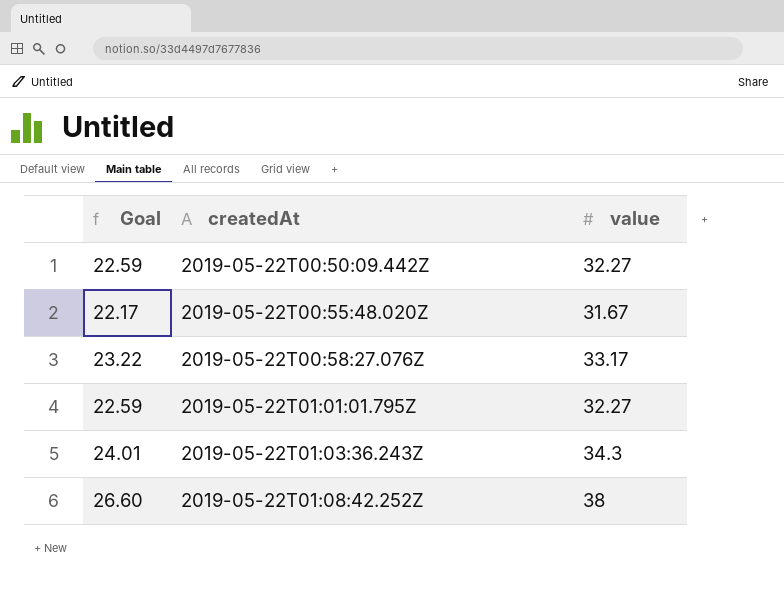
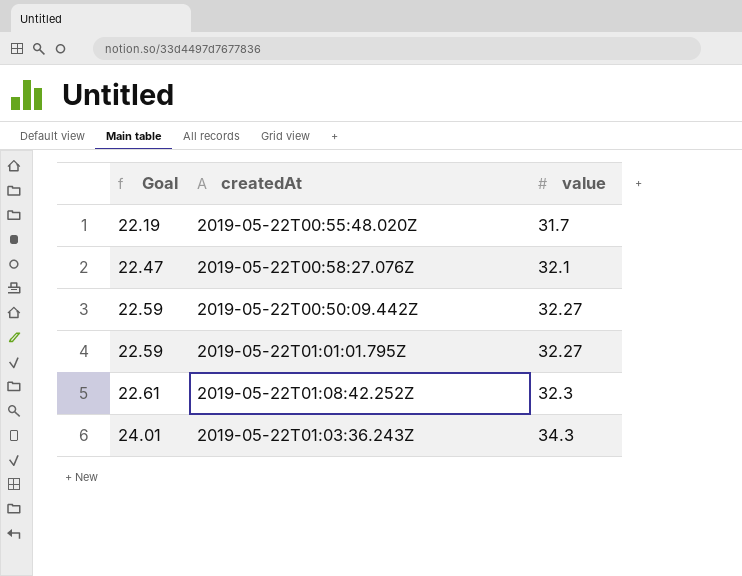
row order: createdAt ascending -> Goal ascending
2019-05-22T00:55:48.020Z | Goal: 22.17 -> 22.19
2019-05-22T00:55:48.020Z | value: 31.67 -> 31.7
2019-05-22T00:58:27.076Z | Goal: 23.22 -> 22.47
2019-05-22T00:58:27.076Z | value: 33.17 -> 32.1
2019-05-22T01:08:42.252Z | Goal: 26.60 -> 22.61
2019-05-22T01:08:42.252Z | value: 38 -> 32.3

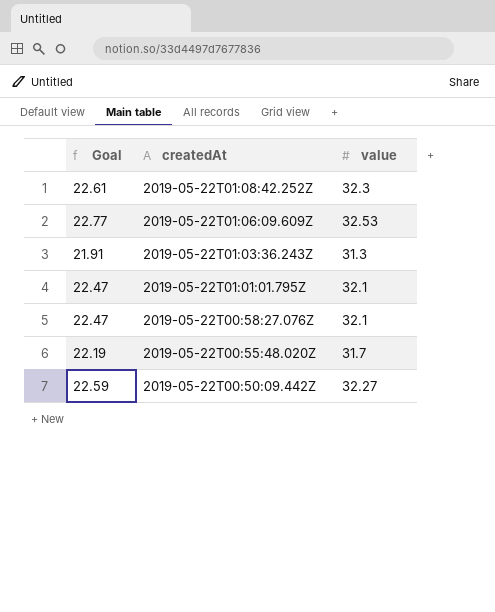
row order: Goal ascending -> createdAt descending
row 2019-05-22T01:06:09.609Z: none -> 22.77 | 32.53
2019-05-22T01:03:36.243Z | Goal: 24.01 -> 21.91
2019-05-22T01:03:36.243Z | value: 34.3 -> 31.3
2019-05-22T01:01:01.795Z | Goal: 22.59 -> 22.47
2019-05-22T01:01:01.795Z | value: 32.27 -> 32.1

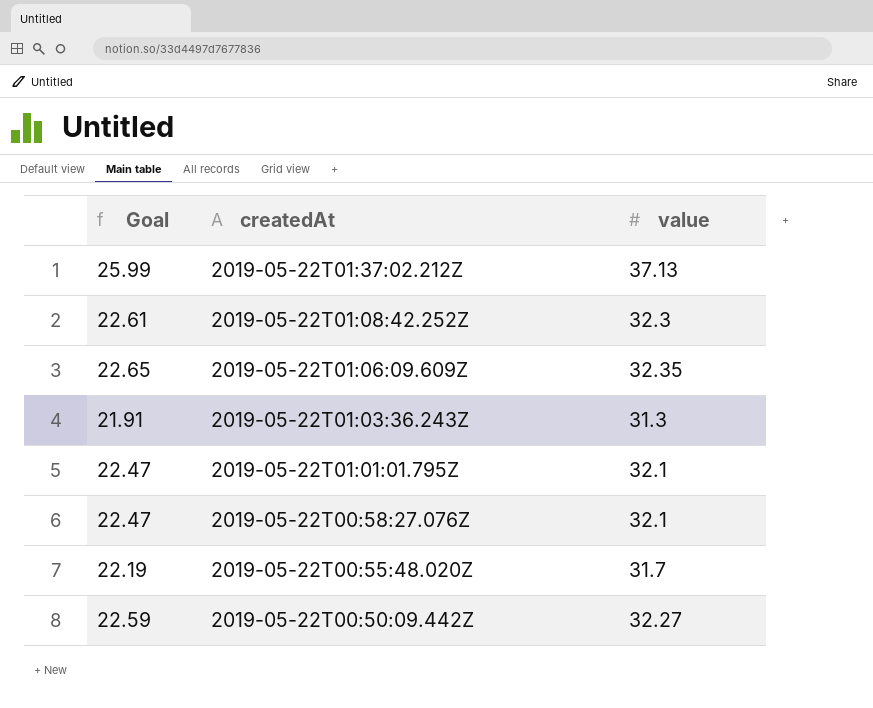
row 2019-05-22T01:37:02.212Z: none -> 25.99 | 37.13
2019-05-22T01:06:09.609Z | Goal: 22.77 -> 22.65
2019-05-22T01:06:09.609Z | value: 32.53 -> 32.35

